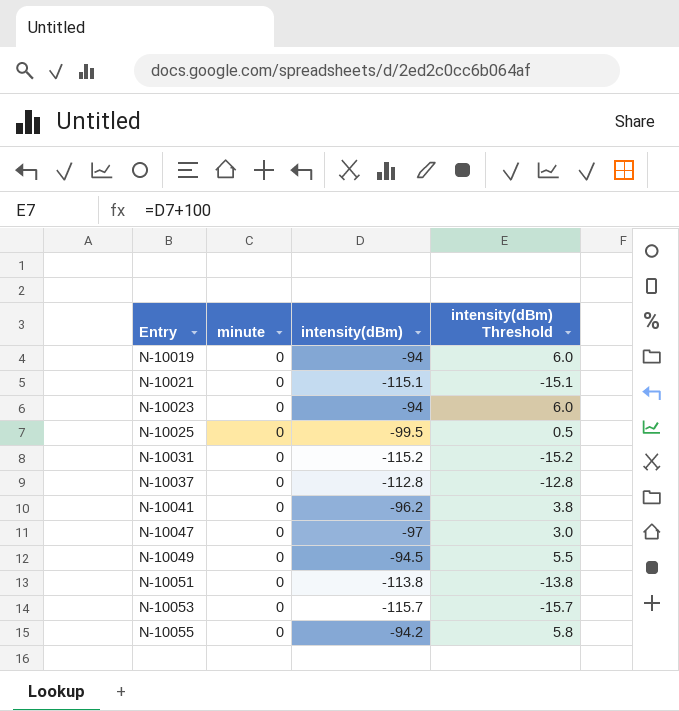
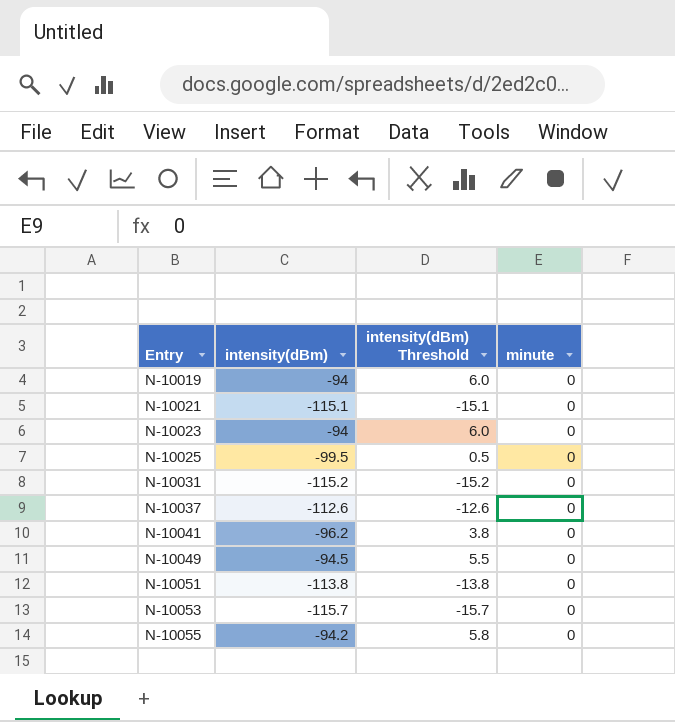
column minute | position: 2 -> 4
row N-10047: 0 | -97 | 3.0 -> none
N-10037 | intensity(dBm): -112.8 -> -112.6
N-10037 | intensity(dBm) Threshold: -12.8 -> -12.6

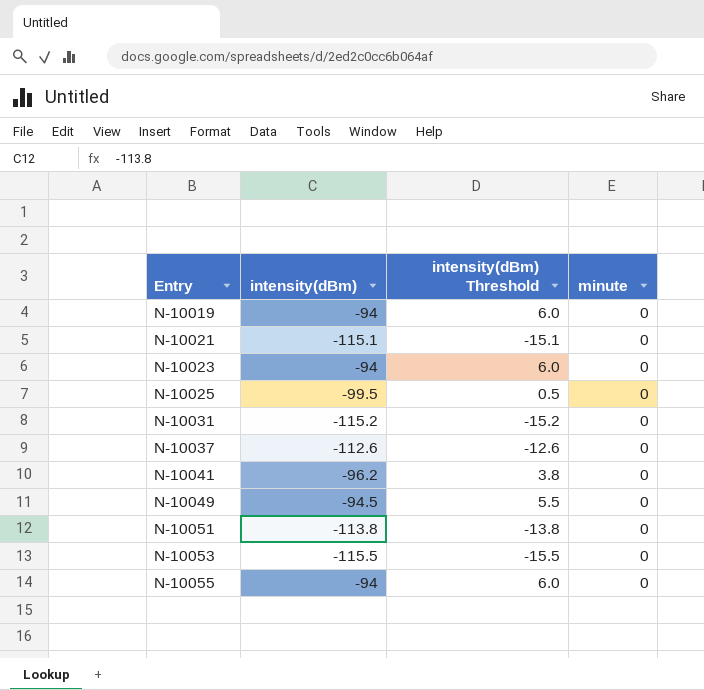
N-10053 | intensity(dBm): -115.7 -> -115.5
N-10053 | intensity(dBm) Threshold: -15.7 -> -15.5
N-10055 | intensity(dBm): -94.2 -> -94
N-10055 | intensity(dBm) Threshold: 5.8 -> 6.0

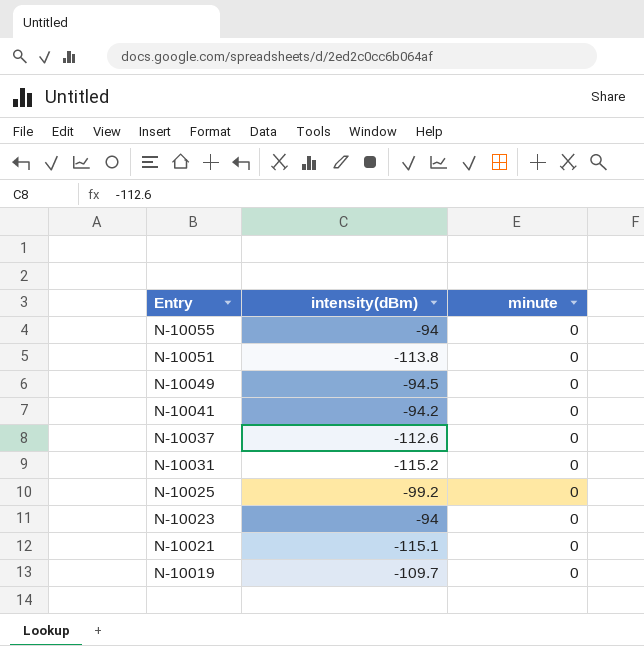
row order: Entry ascending -> Entry descending
column intensity(dBm) Threshold | formula: [intensity(dBm)] + 100 -> none
row N-10053: -115.5 | -15.5 | 0 -> none
N-10041 | intensity(dBm): -96.2 -> -94.2
N-10025 | intensity(dBm): -99.5 -> -99.2
N-10019 | intensity(dBm): -94 -> -109.7

